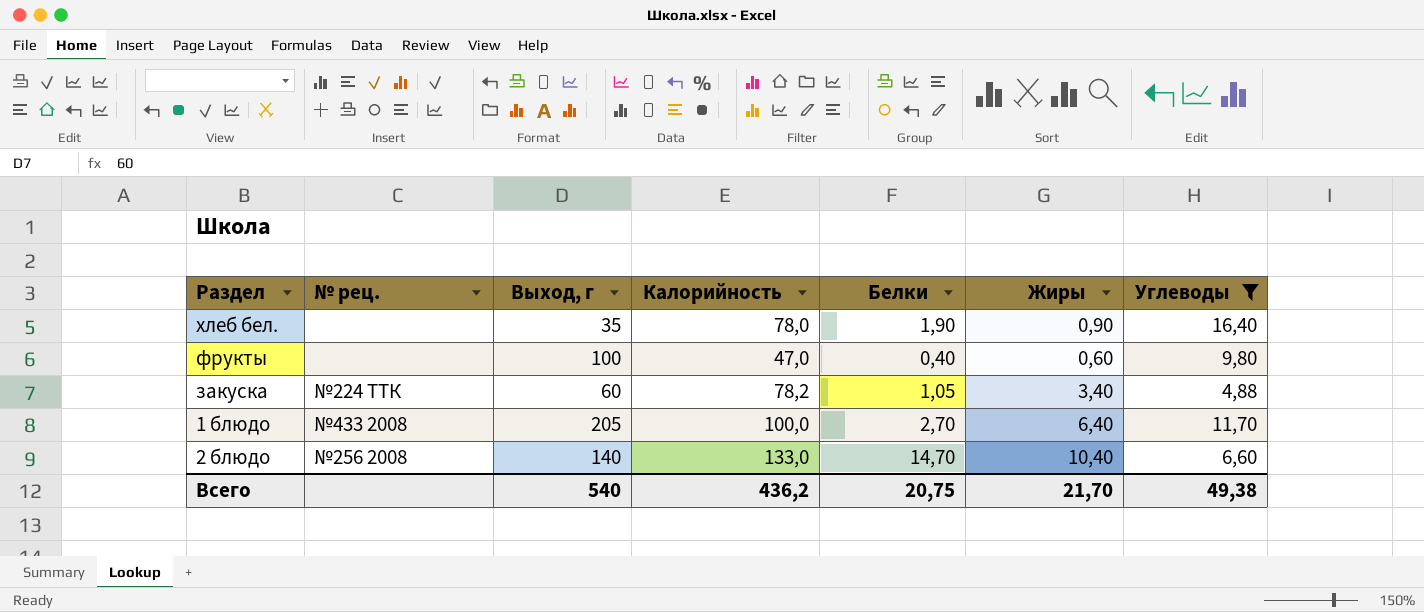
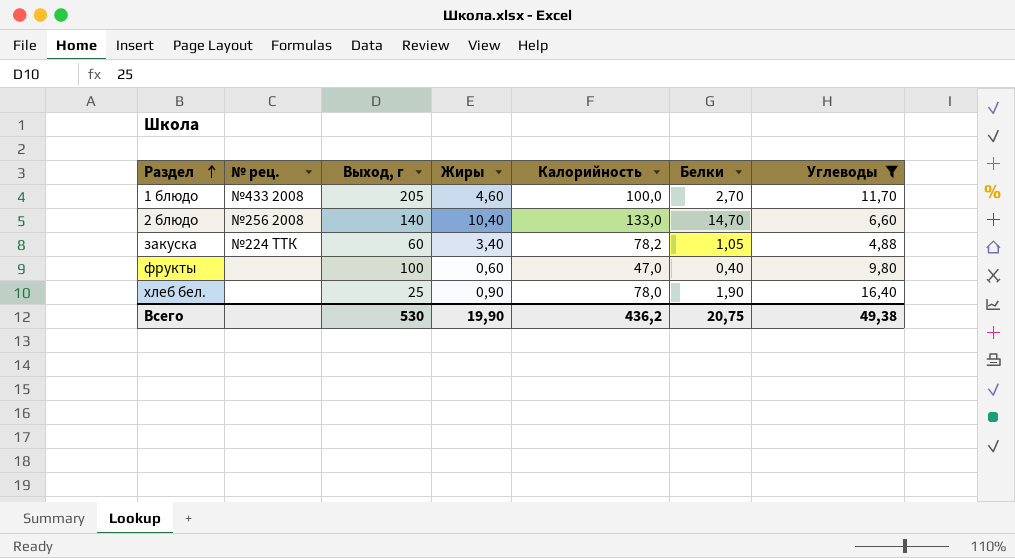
row order: none -> Раздел ascending
column Жиры | position: 6 -> 4
1 блюдо | Жиры: 6,40 -> 4,60
хлеб бел. | Выход, г: 35 -> 25
Всего | Выход, г: 540 -> 530
Всего | Жиры: 21,70 -> 19,90

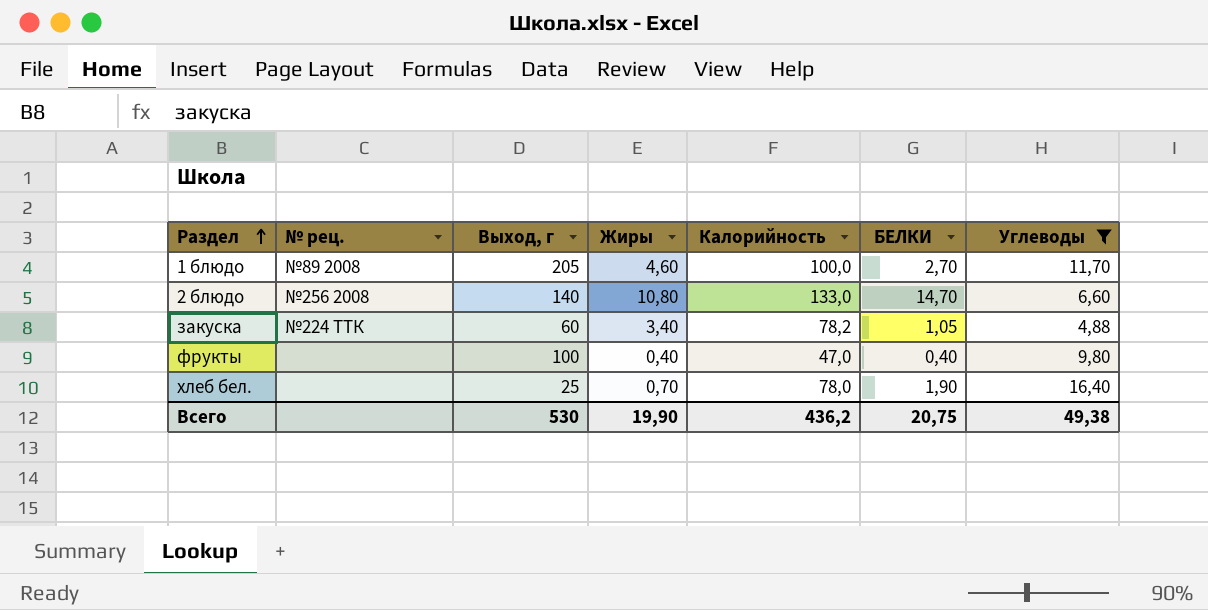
column name: Белки -> БЕЛКИ
1 блюдо | № рец.: №433 2008 -> №89 2008
2 блюдо | Жиры: 10,40 -> 10,80
фрукты | Жиры: 0,60 -> 0,40
хлеб бел. | Жиры: 0,90 -> 0,70

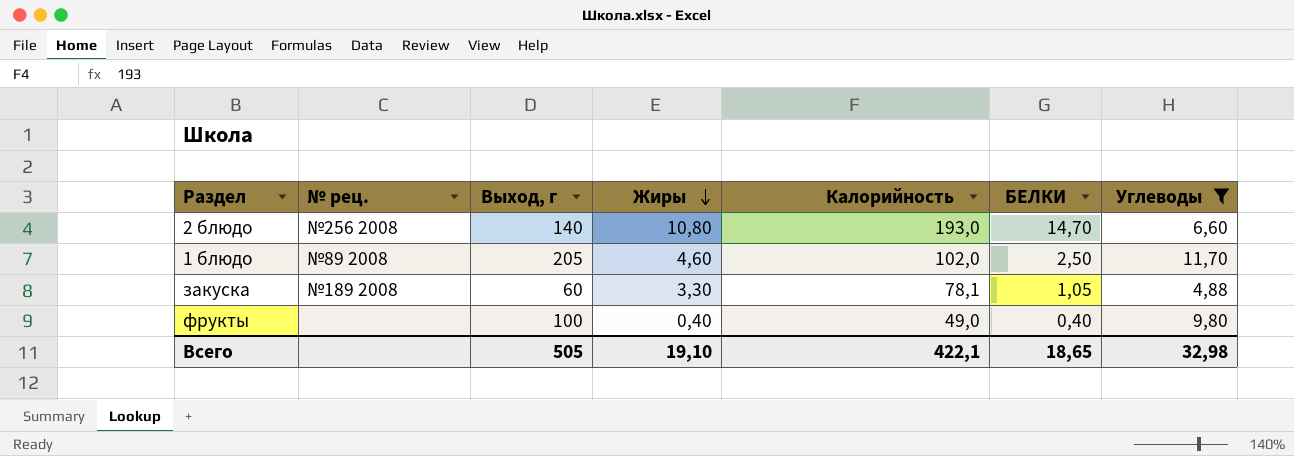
row order: Раздел ascending -> Жиры descending
row хлеб бел.: none | 25 | 0,70 | 78,0 | 1,90 | 16,40 -> none
2 блюдо | Калорийность: 133,0 -> 193,0
1 блюдо | Калорийность: 100,0 -> 102,0
1 блюдо | БЕЛКИ: 2,70 -> 2,50
закуска | № рец.: №224 ТТК -> №189 2008
закуска | Жиры: 3,40 -> 3,30
закуска | Калорийность: 78,2 -> 78,1
фрукты | Калорийность: 47,0 -> 49,0
Всего | Выход, г: 530 -> 505
Всего | Жиры: 19,90 -> 19,10
Всего | Калорийность: 436,2 -> 422,1
Всего | БЕЛКИ: 20,75 -> 18,65
Всего | Углеводы: 49,38 -> 32,98

